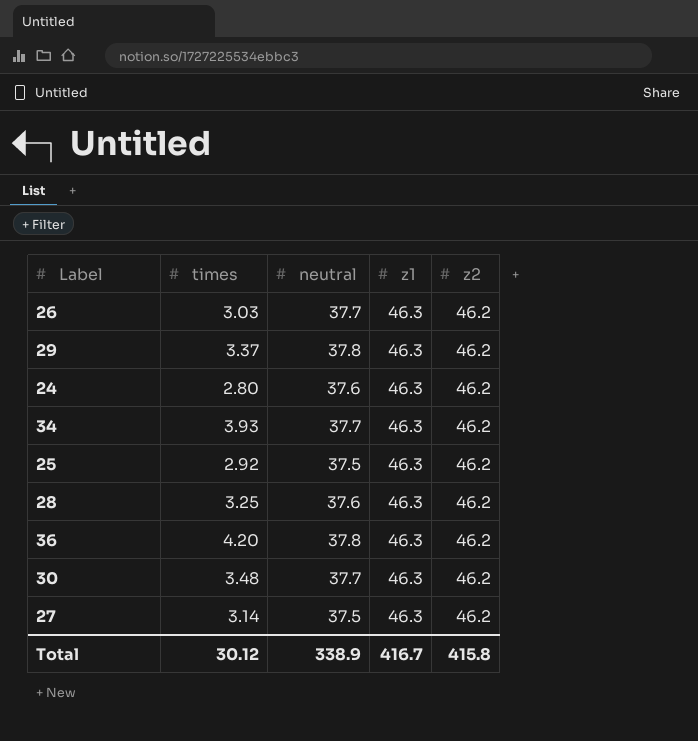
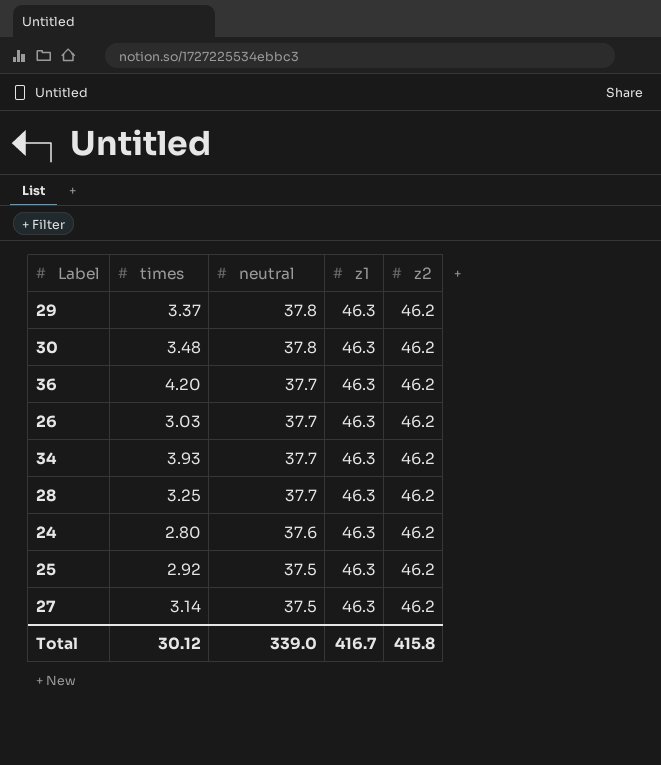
row order: none -> neutral descending
30 | neutral: 37.7 -> 37.8
36 | neutral: 37.8 -> 37.7
28 | neutral: 37.6 -> 37.7
Total | neutral: 338.9 -> 339.0

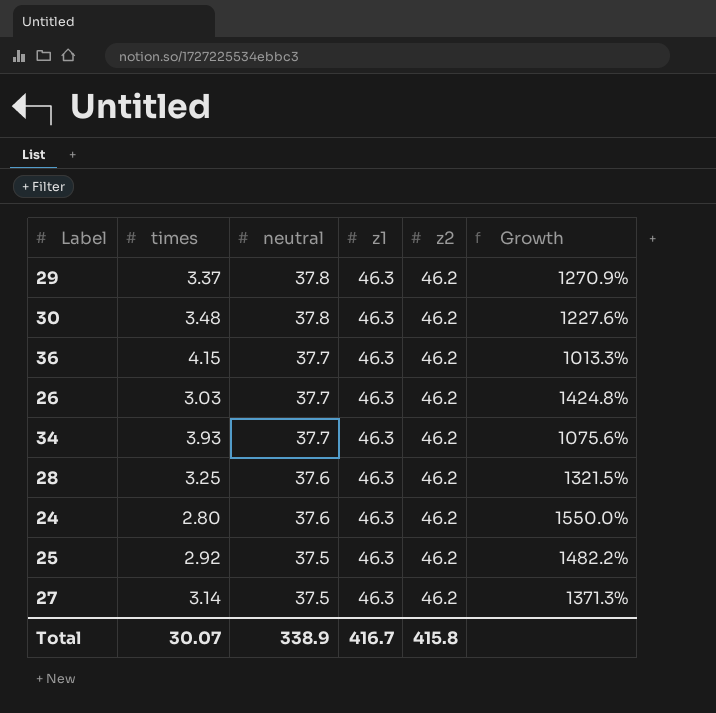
column Growth | formula: none -> ([z2] - [times]) / [times]
36 | times: 4.20 -> 4.15
28 | neutral: 37.7 -> 37.6
Total | times: 30.12 -> 30.07
Total | neutral: 339.0 -> 338.9

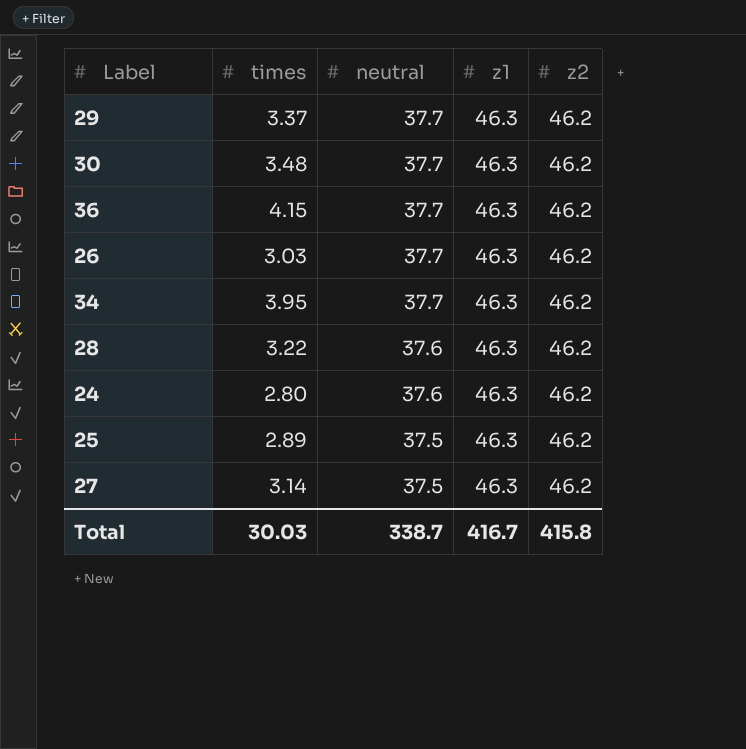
column Growth | formula: ([z2] - [times]) / [times] -> none
29 | neutral: 37.8 -> 37.7
30 | neutral: 37.8 -> 37.7
34 | times: 3.93 -> 3.95
28 | times: 3.25 -> 3.22
25 | times: 2.92 -> 2.89
Total | times: 30.07 -> 30.03
Total | neutral: 338.9 -> 338.7

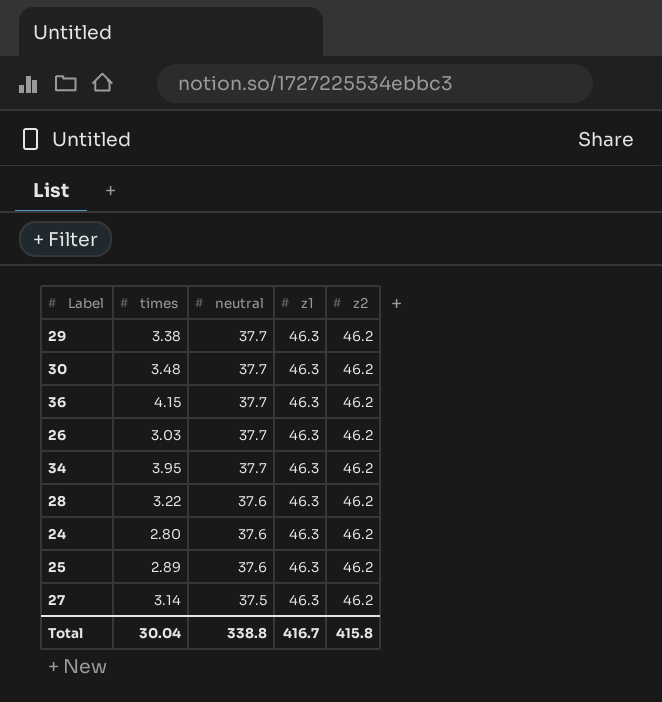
29 | times: 3.37 -> 3.38
25 | neutral: 37.5 -> 37.6
Total | times: 30.03 -> 30.04
Total | neutral: 338.7 -> 338.8

